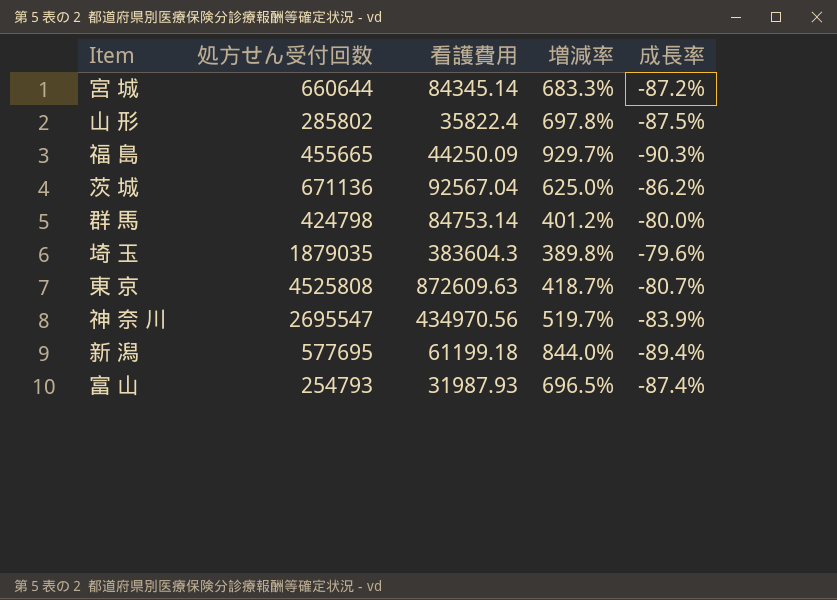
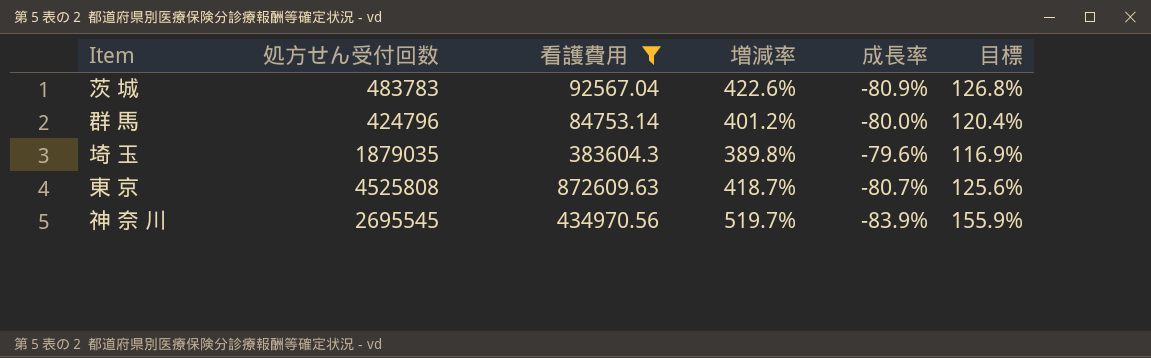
filter: none -> 看護費用 >= 84753.14
column 目標 | formula: none -> [増減率] * 0.3
茨 城 | 処方せん受付回数: 671136 -> 483783
茨 城 | 増減率: 625.0% -> 422.6%
茨 城 | 成長率: -86.2% -> -80.9%
群 馬 | 処方せん受付回数: 424798 -> 424796
神 奈 川 | 処方せん受付回数: 2695547 -> 2695545

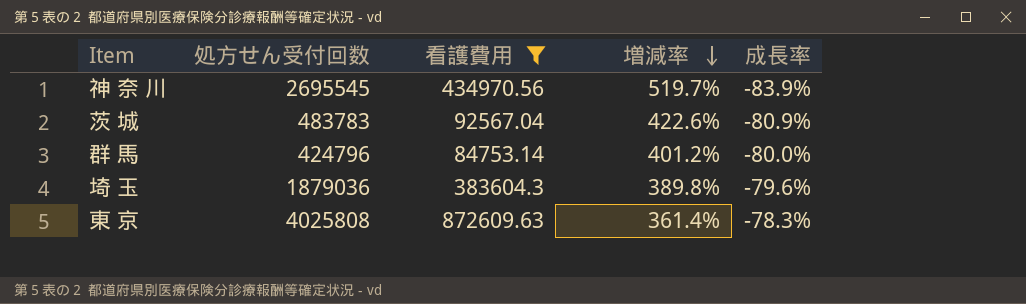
row order: none -> 増減率 descending
column 目標 | formula: [増減率] * 0.3 -> none
埼 玉 | 処方せん受付回数: 1879035 -> 1879036
東 京 | 処方せん受付回数: 4525808 -> 4025808
東 京 | 増減率: 418.7% -> 361.4%
東 京 | 成長率: -80.7% -> -78.3%

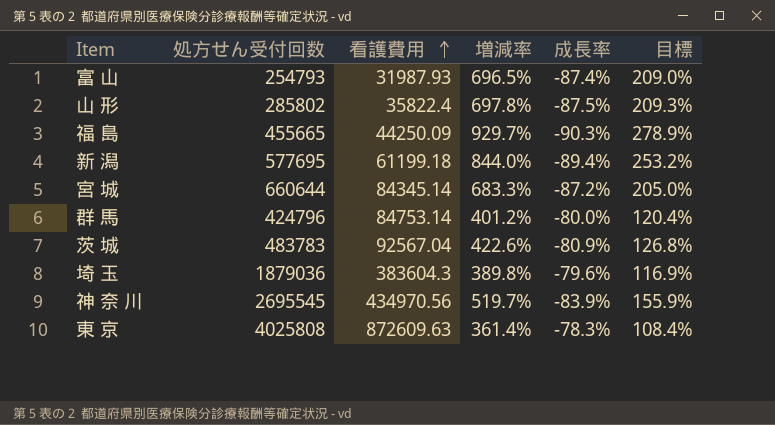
filter: 看護費用 >= 84753.14 -> none
row order: 増減率 descending -> 看護費用 ascending
column 目標 | formula: none -> [増減率] * 0.3

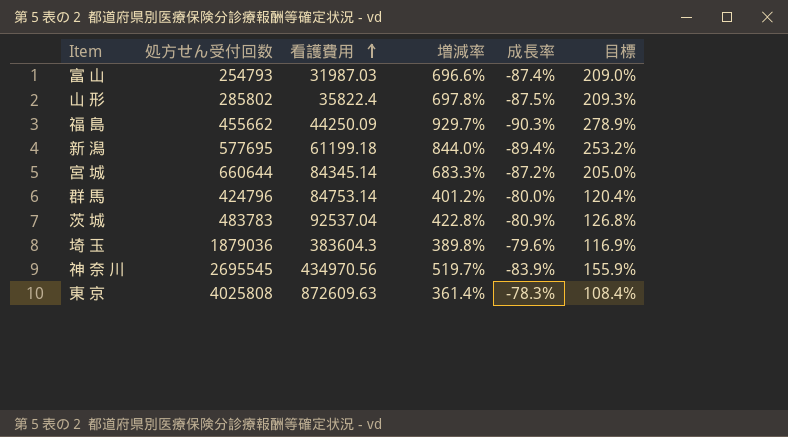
富 山 | 看護費用: 31987.93 -> 31987.03
富 山 | 増減率: 696.5% -> 696.6%
福 島 | 処方せん受付回数: 455665 -> 455662
茨 城 | 看護費用: 92567.04 -> 92537.04
茨 城 | 増減率: 422.6% -> 422.8%

